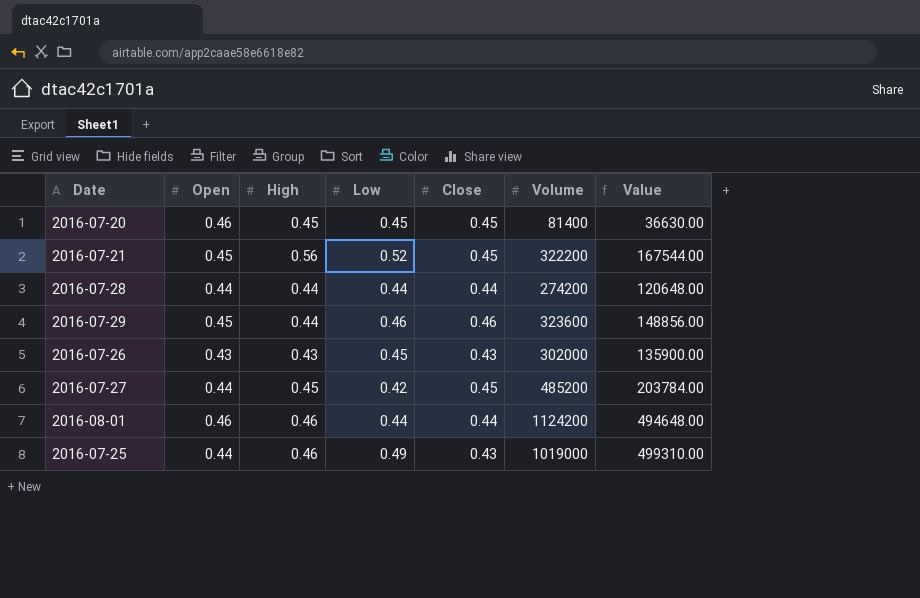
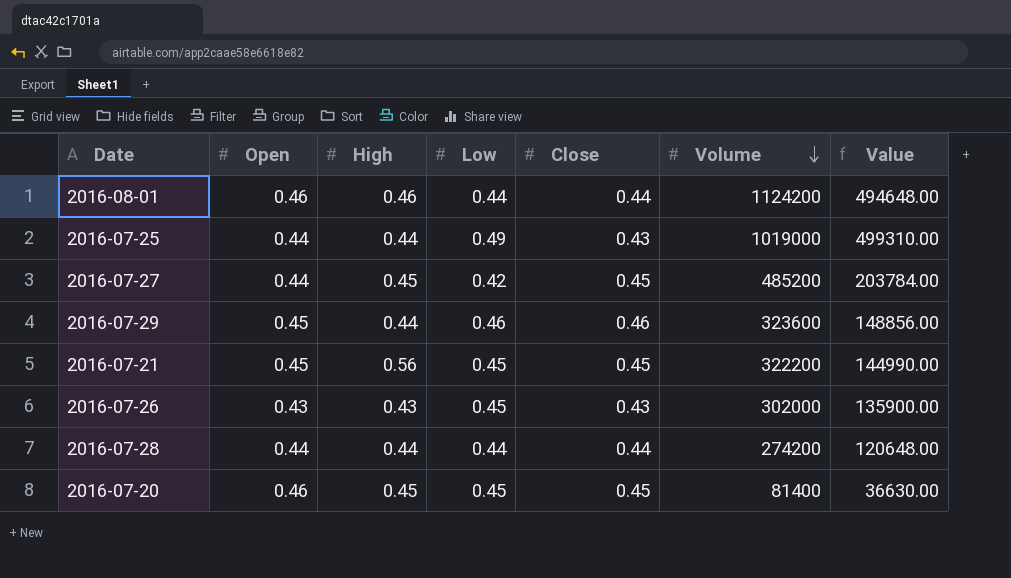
row order: none -> Volume descending
2016-07-25 | High: 0.46 -> 0.44
2016-07-21 | Low: 0.52 -> 0.45
2016-07-21 | Value: 167544.00 -> 144990.00

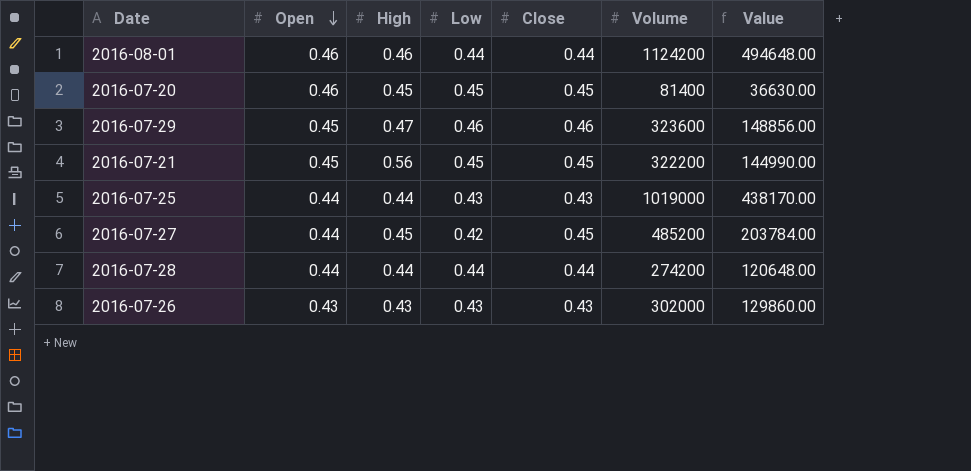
row order: Volume descending -> Open descending
2016-07-29 | High: 0.44 -> 0.47
2016-07-25 | Low: 0.49 -> 0.43
2016-07-25 | Value: 499310.00 -> 438170.00
2016-07-26 | Low: 0.45 -> 0.43
2016-07-26 | Value: 135900.00 -> 129860.00

